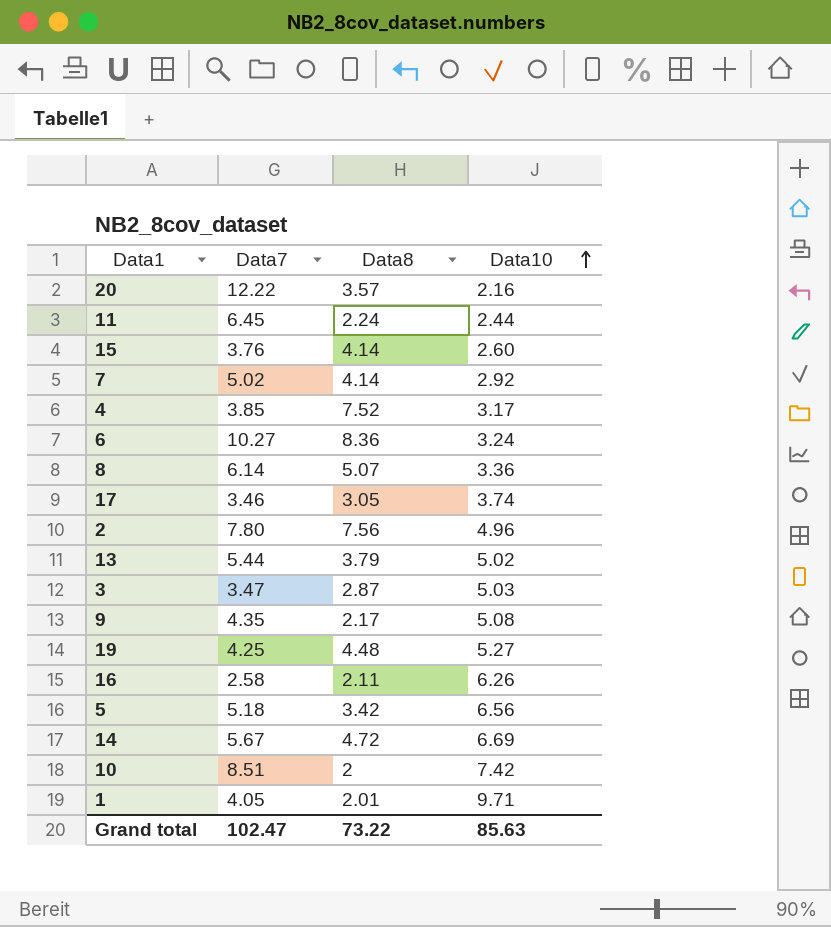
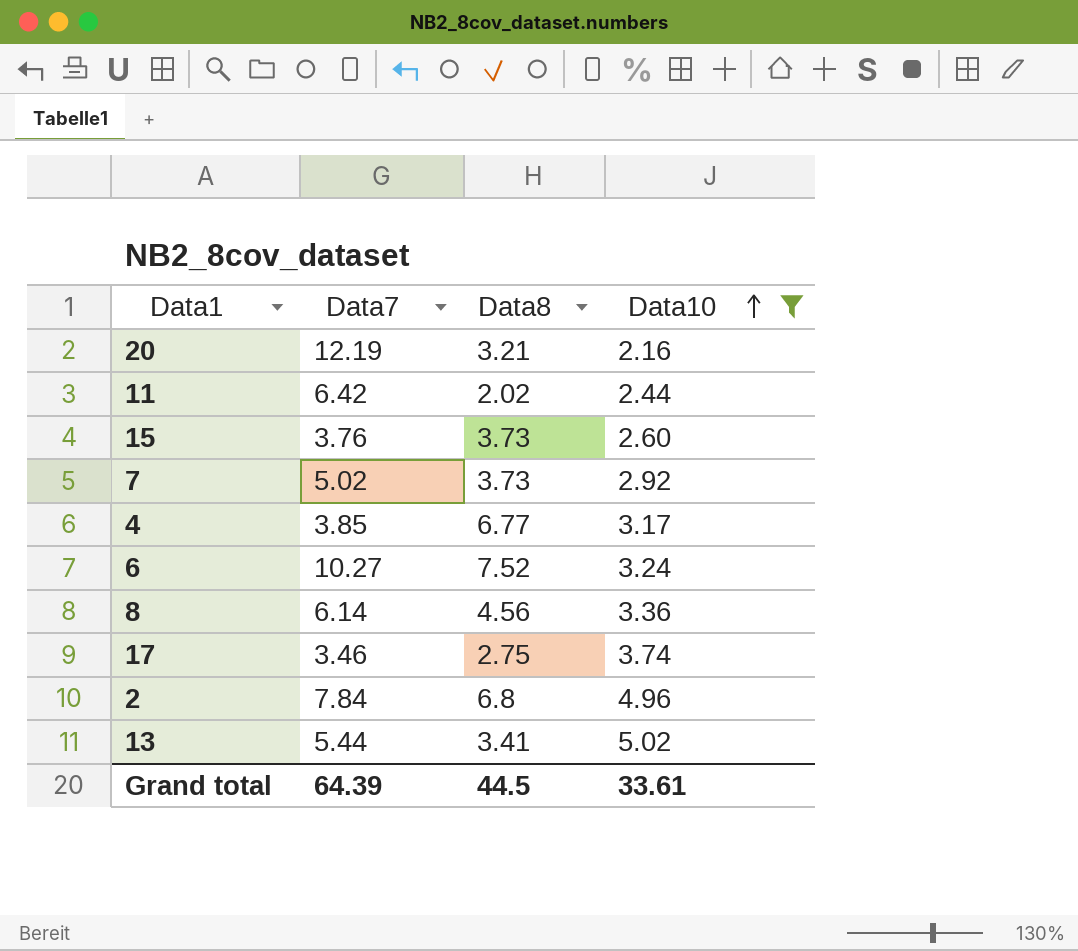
filter: none -> Data10 <= 5.02
20 | Data7: 12.22 -> 12.19
20 | Data8: 3.57 -> 3.21
11 | Data7: 6.45 -> 6.42
11 | Data8: 2.24 -> 2.02
15 | Data8: 4.14 -> 3.73
7 | Data8: 4.14 -> 3.73
4 | Data8: 7.52 -> 6.77
6 | Data8: 8.36 -> 7.52
8 | Data8: 5.07 -> 4.56
17 | Data8: 3.05 -> 2.75
2 | Data7: 7.80 -> 7.84
2 | Data8: 7.56 -> 6.8
13 | Data8: 3.79 -> 3.41
Grand total | Data7: 102.47 -> 64.39
Grand total | Data8: 73.22 -> 44.5
Grand total | Data10: 85.63 -> 33.61

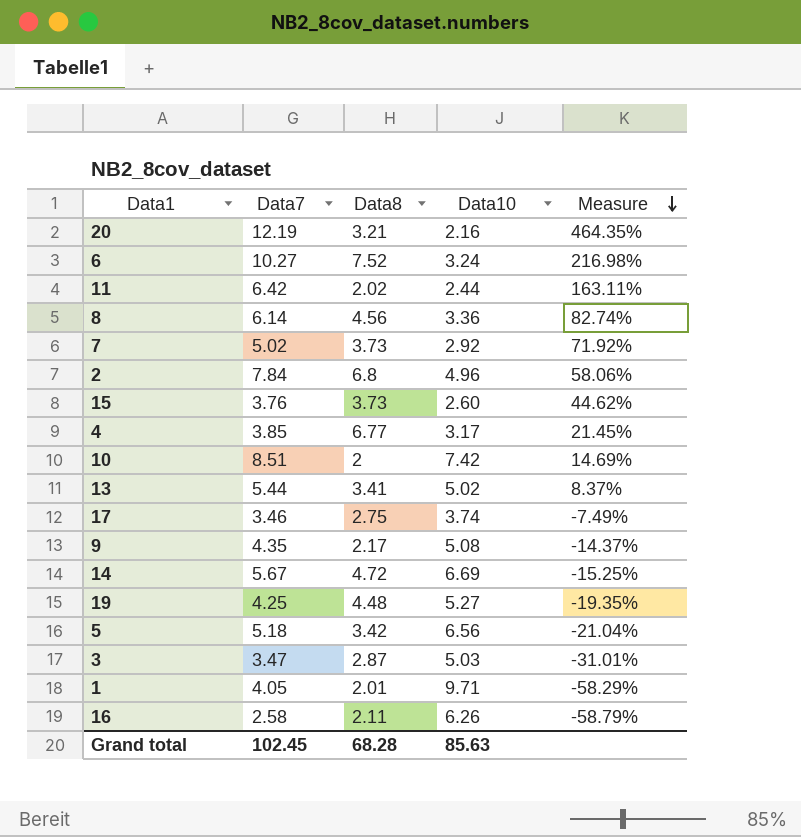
filter: Data10 <= 5.02 -> none
row order: Data10 ascending -> Measure descending
column Measure | formula: none -> ([Data7] - [Data10]) / [Data10]
Grand total | Data7: 64.39 -> 102.45
Grand total | Data8: 44.5 -> 68.28
Grand total | Data10: 33.61 -> 85.63

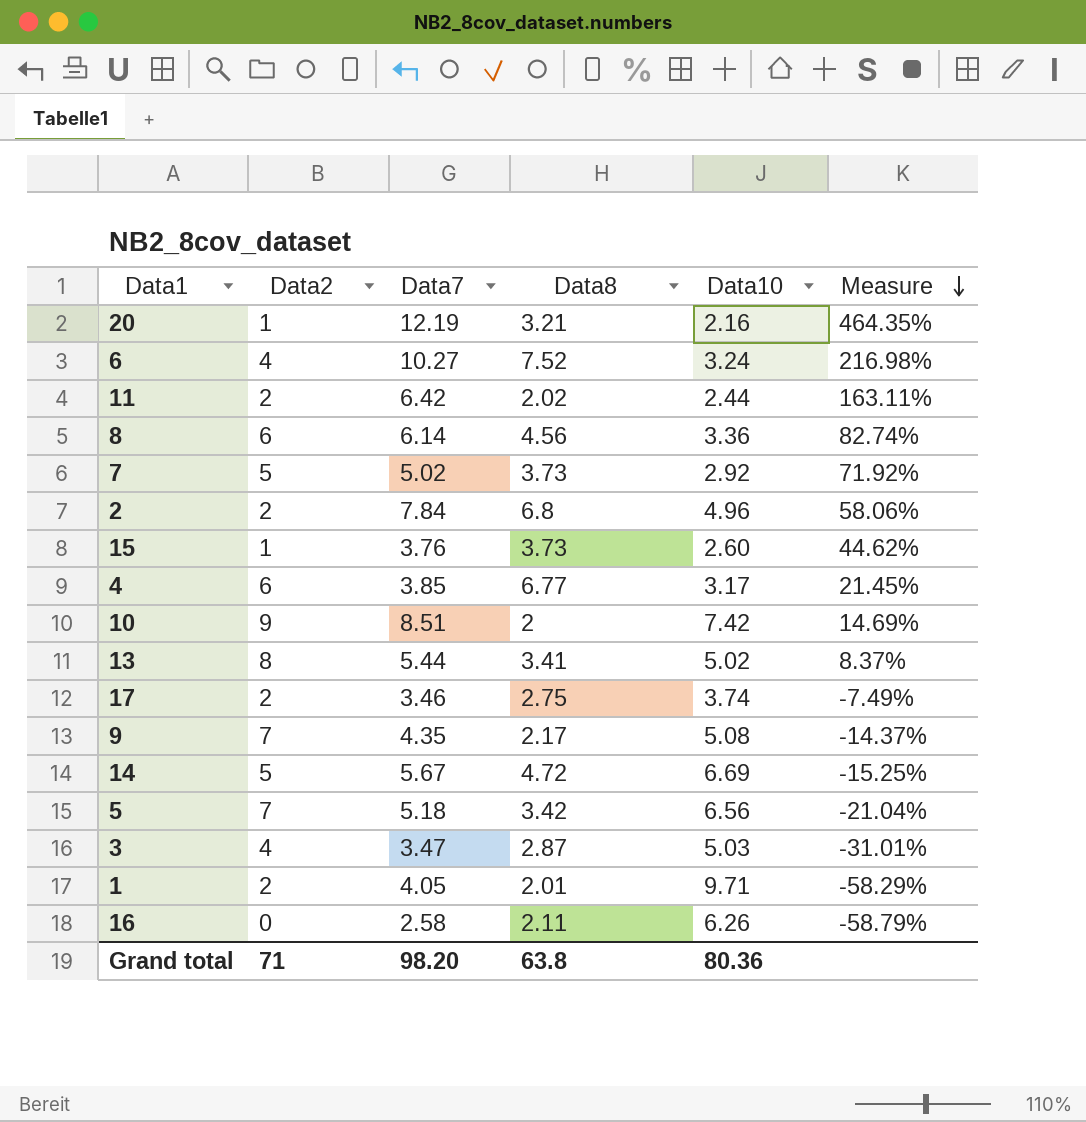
column Data2 | position: none -> 2
row 19: 4.25 | 4.48 | 5.27 | -19.35% -> none
Grand total | Data7: 102.45 -> 98.20
Grand total | Data8: 68.28 -> 63.8
Grand total | Data10: 85.63 -> 80.36

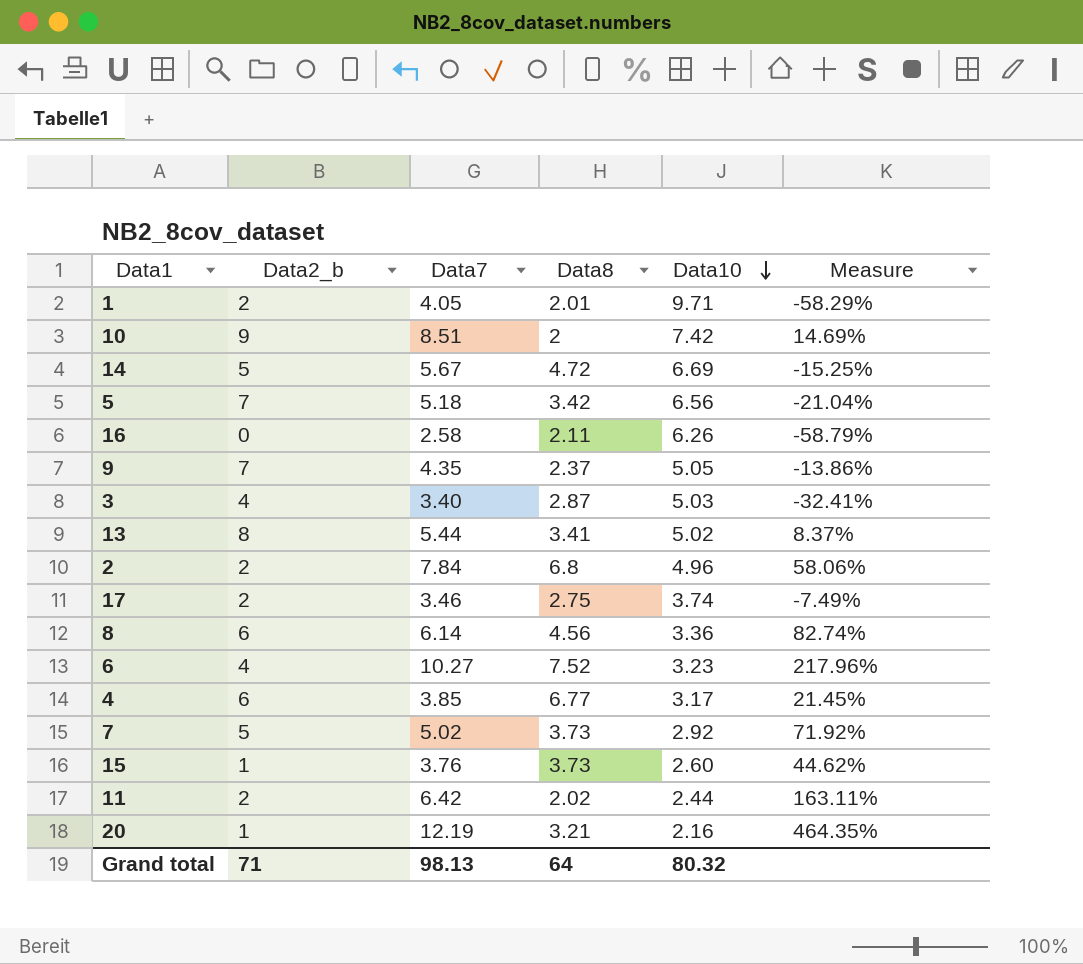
row order: Measure descending -> Data10 descending
column name: Data2 -> Data2_b
9 | Data8: 2.17 -> 2.37
9 | Data10: 5.08 -> 5.05
9 | Measure: -14.37% -> -13.86%
3 | Data7: 3.47 -> 3.40
3 | Measure: -31.01% -> -32.41%
6 | Data10: 3.24 -> 3.23
6 | Measure: 216.98% -> 217.96%
Grand total | Data7: 98.20 -> 98.13
Grand total | Data8: 63.8 -> 64
Grand total | Data10: 80.36 -> 80.32

